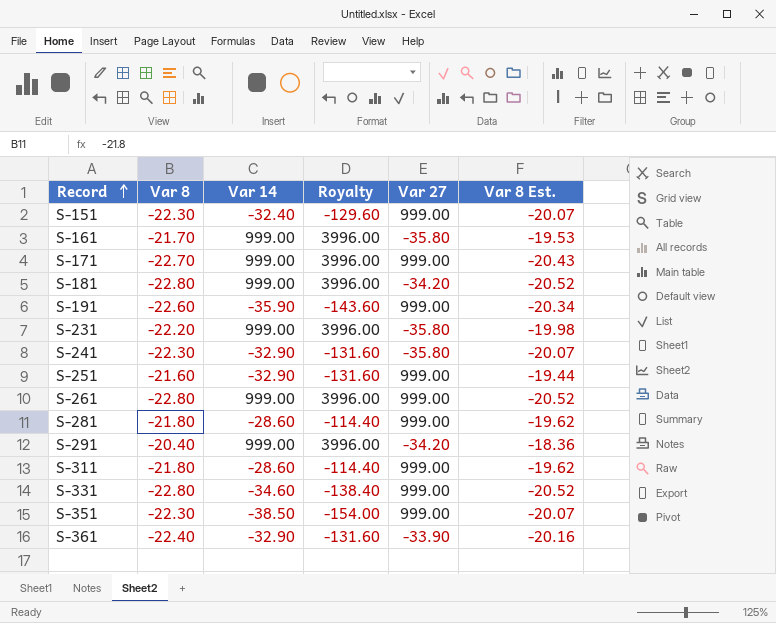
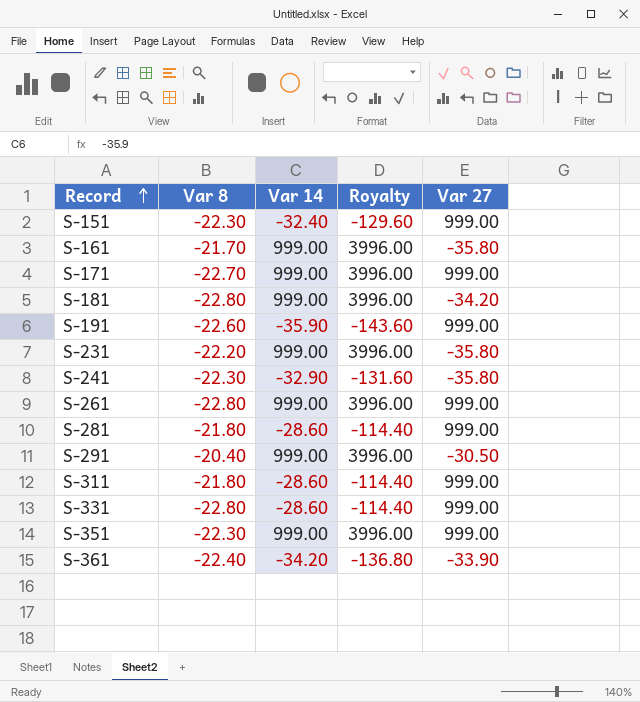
column Var 8 Est. | formula: [Var 8] * 0.9 -> none
row S-251: -21.60 | -32.90 | -131.60 | 999.00 | -19.44 -> none
S-291 | Var 27: -34.20 -> -30.50
S-331 | Var 14: -34.60 -> -28.60
S-331 | Royalty: -138.40 -> -114.40
S-351 | Var 14: -38.50 -> 999.00
S-351 | Royalty: -154.00 -> 3996.00
S-361 | Var 14: -32.90 -> -34.20
S-361 | Royalty: -131.60 -> -136.80

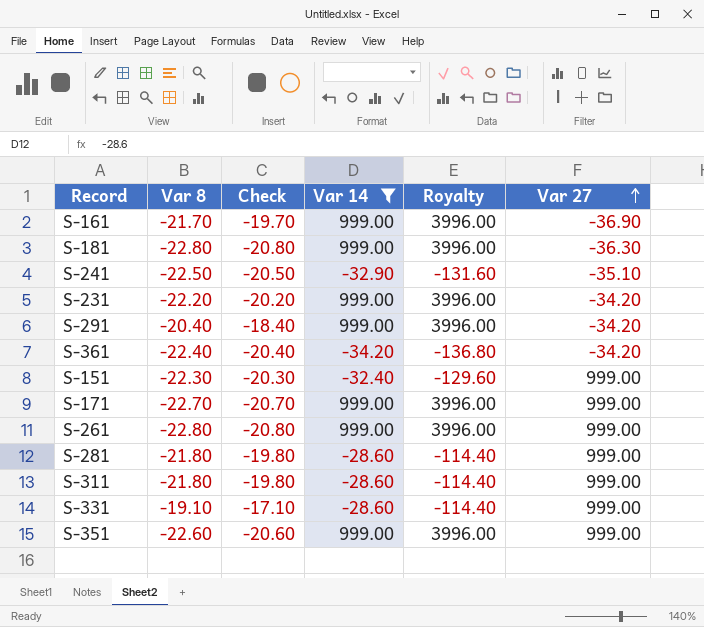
filter: none -> Var 14 != -35.90
row order: Record ascending -> Var 27 ascending
column Check | formula: none -> [Var 8] + 2
S-161 | Var 27: -35.80 -> -36.90
S-181 | Var 27: -34.20 -> -36.30
S-241 | Var 8: -22.30 -> -22.50
S-241 | Var 27: -35.80 -> -35.10
S-231 | Var 27: -35.80 -> -34.20
S-291 | Var 27: -30.50 -> -34.20
S-361 | Var 27: -33.90 -> -34.20
S-331 | Var 8: -22.80 -> -19.10
S-351 | Var 8: -22.30 -> -22.60

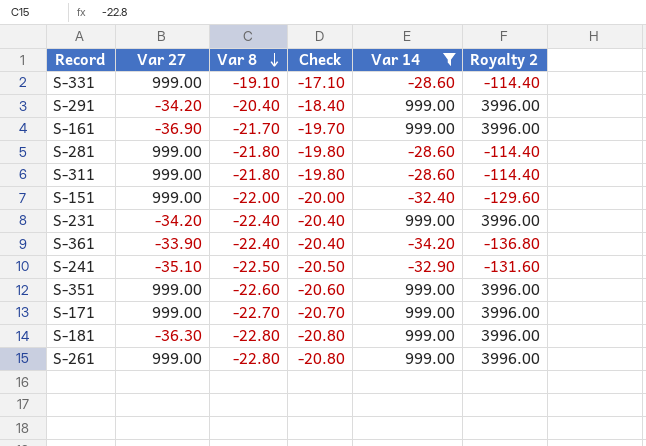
row order: Var 27 ascending -> Var 8 descending
column Var 27 | position: 6 -> 2
column name: Royalty -> Royalty 2
S-151 | Var 8: -22.30 -> -22.00
S-151 | Check: -20.30 -> -20.00
S-231 | Var 8: -22.20 -> -22.40
S-231 | Check: -20.20 -> -20.40
S-361 | Var 27: -34.20 -> -33.90

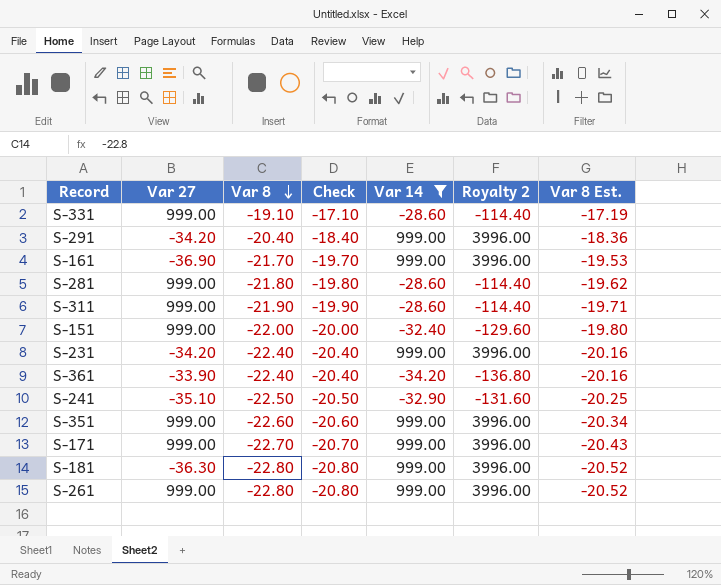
column Var 8 Est. | formula: none -> [Var 8] * 0.9
S-311 | Var 8: -21.80 -> -21.90
S-311 | Check: -19.80 -> -19.90

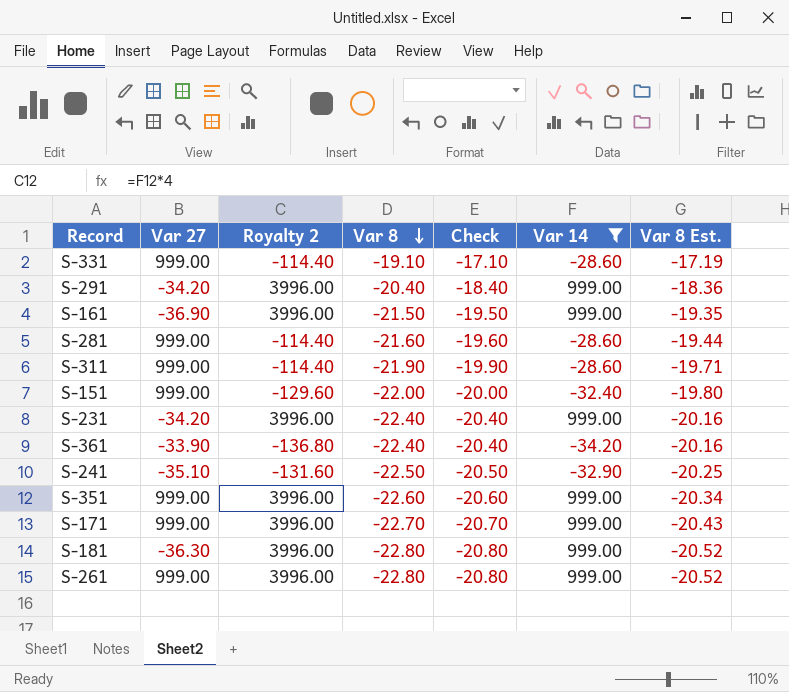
column Royalty 2 | position: 6 -> 3
S-161 | Var 8: -21.70 -> -21.50
S-161 | Check: -19.70 -> -19.50
S-161 | Var 8 Est.: -19.53 -> -19.35
S-281 | Var 8: -21.80 -> -21.60
S-281 | Check: -19.80 -> -19.60
S-281 | Var 8 Est.: -19.62 -> -19.44

